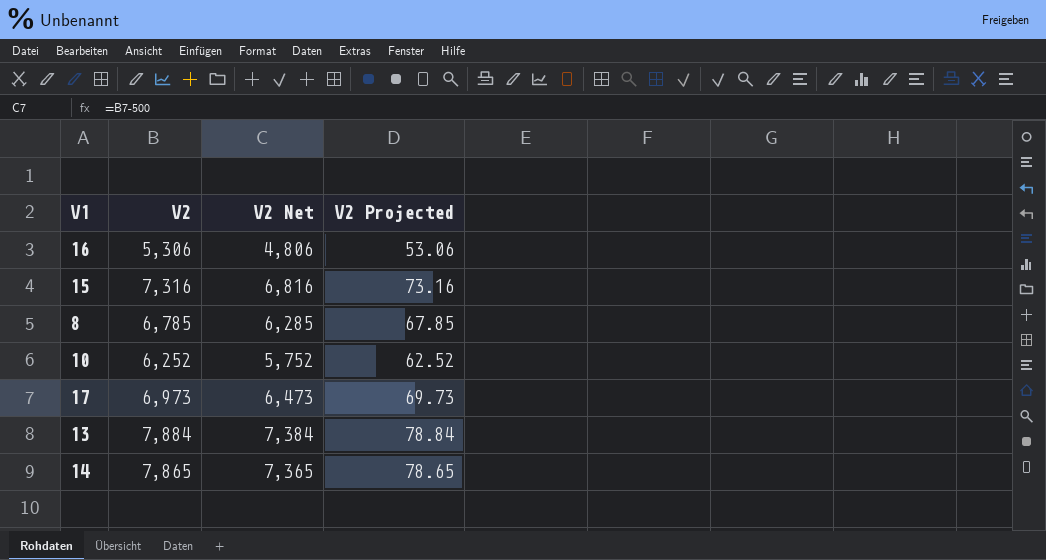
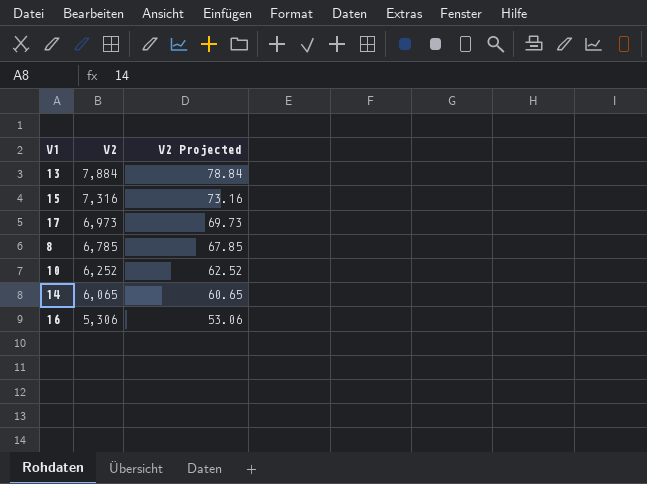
row order: none -> V2 descending
column V2 Net | formula: [V2] - 500 -> none
14 | V2: 7,865 -> 6,065
14 | V2 Projected: 78.65 -> 60.65

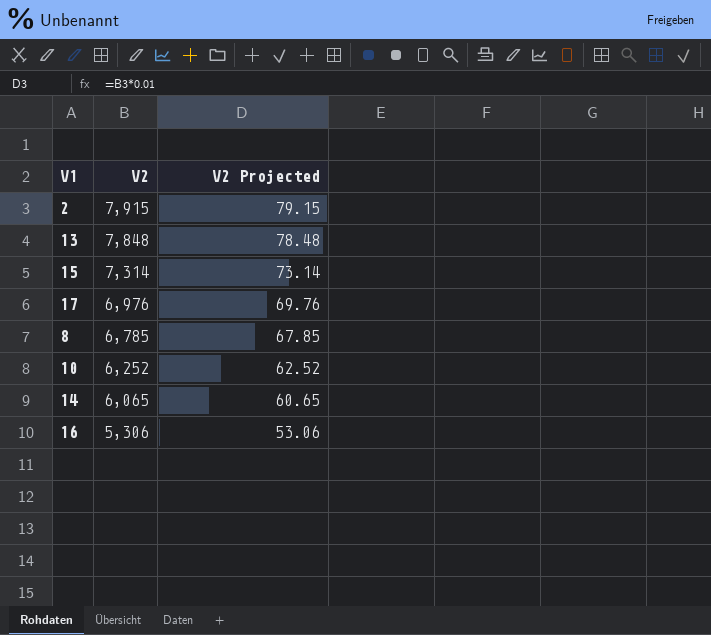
row 2: none -> 7,915 | 79.15
13 | V2: 7,884 -> 7,848
13 | V2 Projected: 78.84 -> 78.48
15 | V2: 7,316 -> 7,314
15 | V2 Projected: 73.16 -> 73.14
17 | V2: 6,973 -> 6,976
17 | V2 Projected: 69.73 -> 69.76

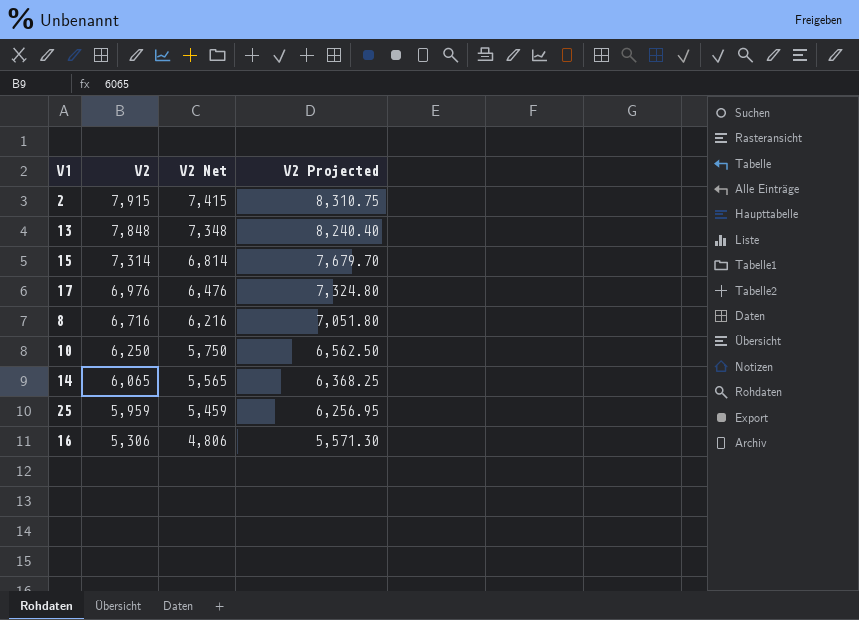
column V2 Net | formula: none -> [V2] - 500
column V2 Projected | formula: [V2] * 0.01 -> [V2] * 1.05
8 | V2: 6,785 -> 6,716
10 | V2: 6,252 -> 6,250
row 25: none -> 5,959 | 5,459 | 6,256.95

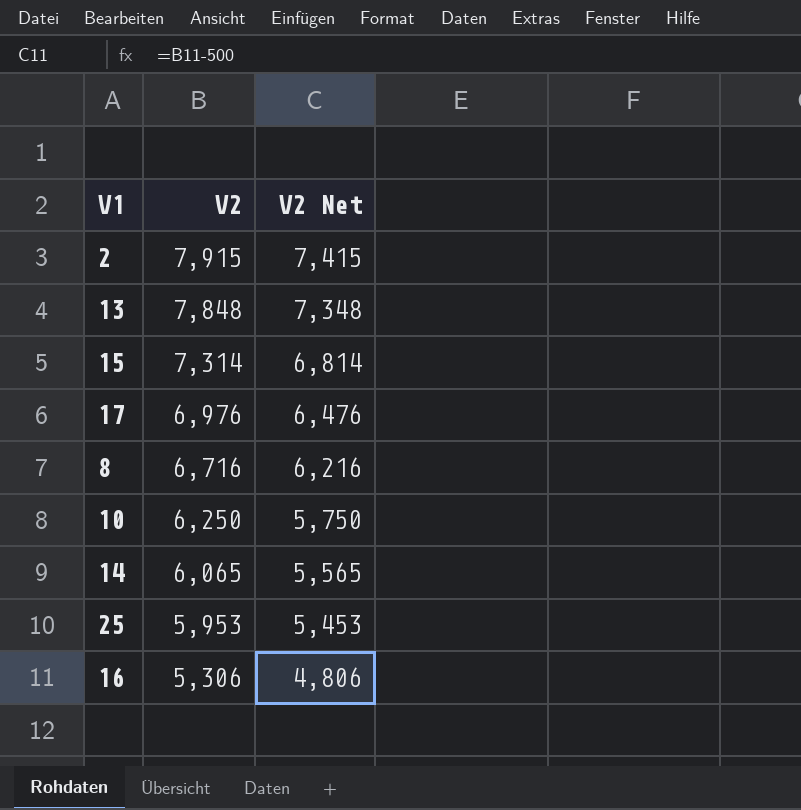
column V2 Projected | formula: [V2] * 1.05 -> none
25 | V2: 5,959 -> 5,953
25 | V2 Net: 5,459 -> 5,453

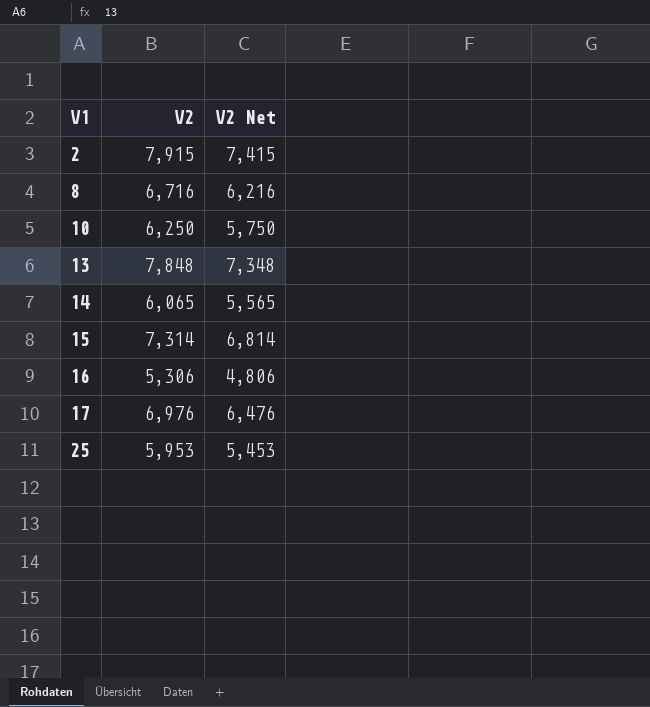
row order: V2 descending -> V1 ascending

